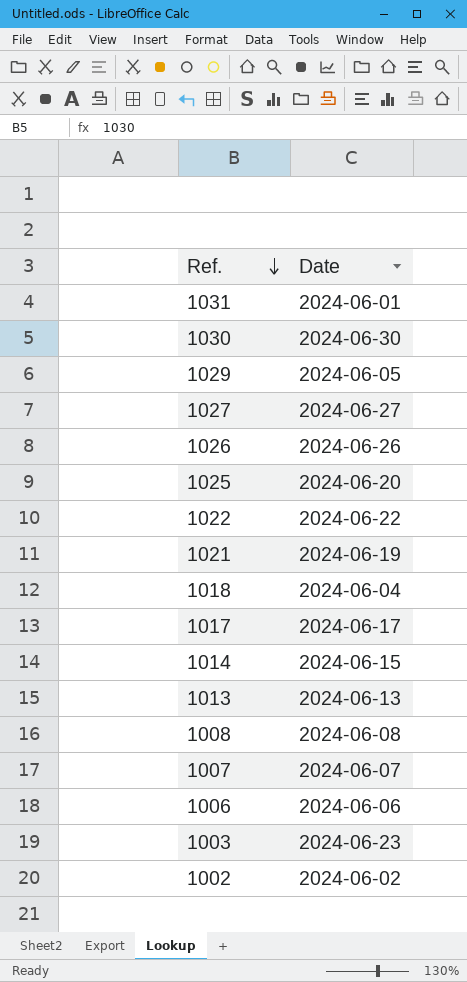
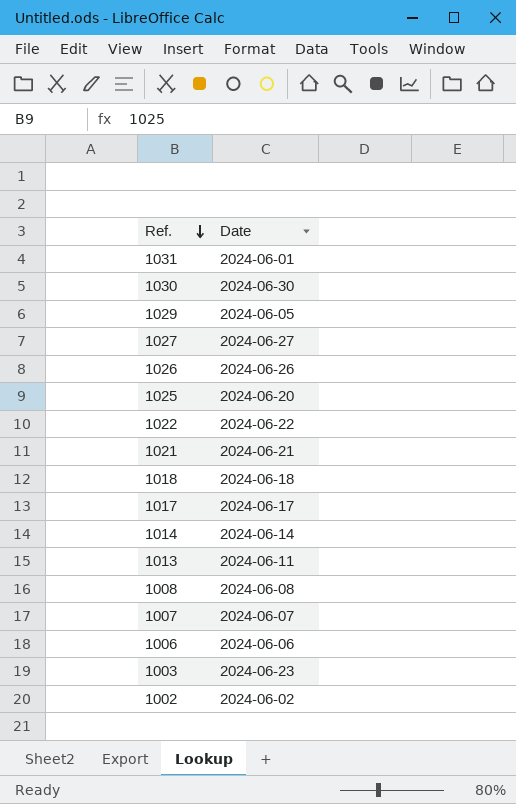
1021 | Date: 2024-06-19 -> 2024-06-21
1018 | Date: 2024-06-04 -> 2024-06-18
1014 | Date: 2024-06-15 -> 2024-06-14
1013 | Date: 2024-06-13 -> 2024-06-11

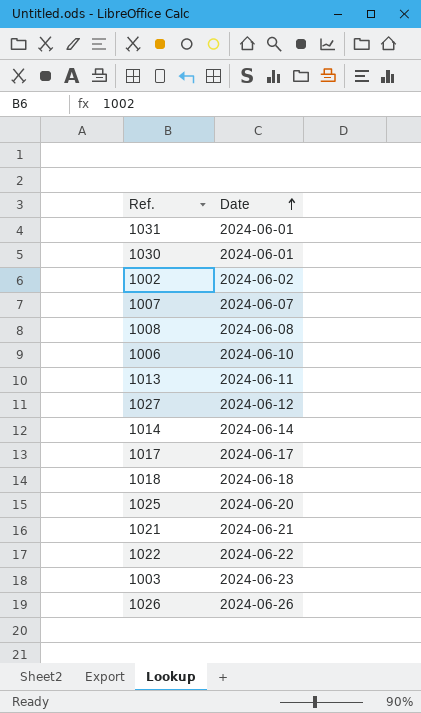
row order: Ref. descending -> Date ascending
row 1029: 2024-06-05 -> none
1030 | Date: 2024-06-30 -> 2024-06-01
1006 | Date: 2024-06-06 -> 2024-06-10
1027 | Date: 2024-06-27 -> 2024-06-12

